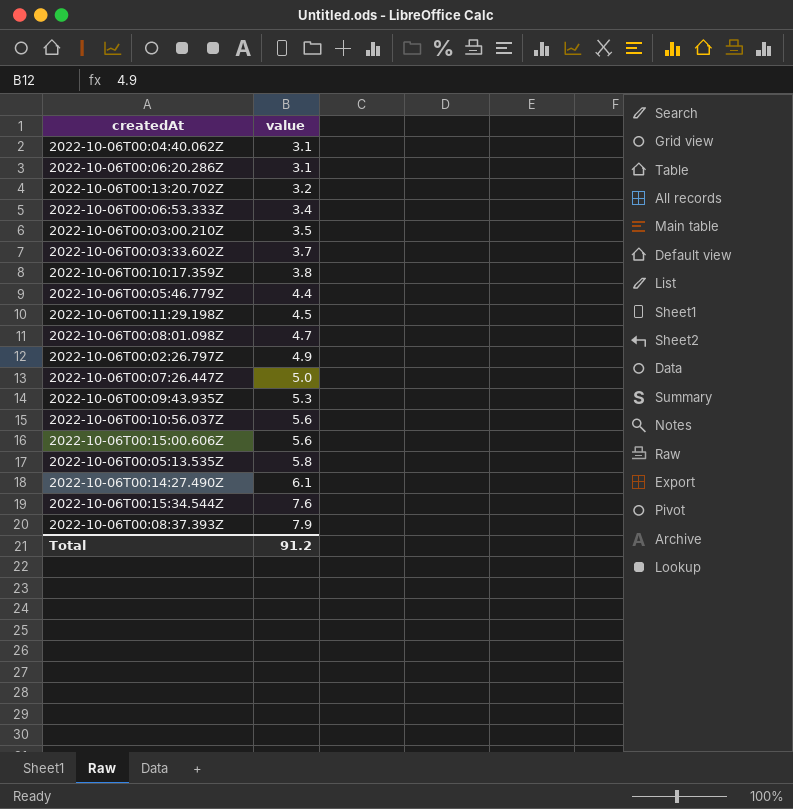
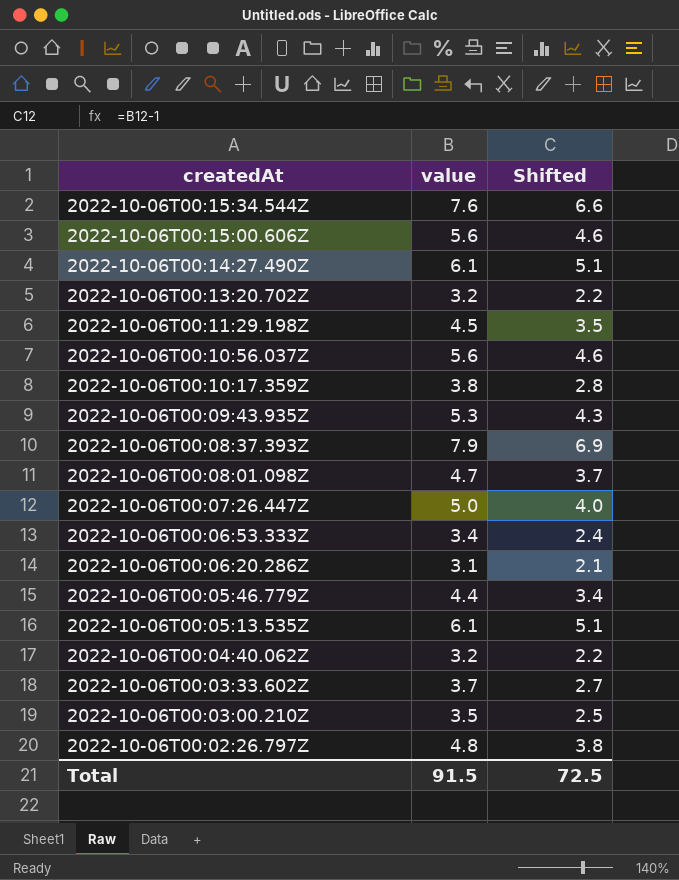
row order: value ascending -> createdAt descending
column Shifted | formula: none -> [value] - 1
2022-10-06T00:05:13.535Z | value: 5.8 -> 6.1
2022-10-06T00:04:40.062Z | value: 3.1 -> 3.2
2022-10-06T00:02:26.797Z | value: 4.9 -> 4.8
Total | value: 91.2 -> 91.5

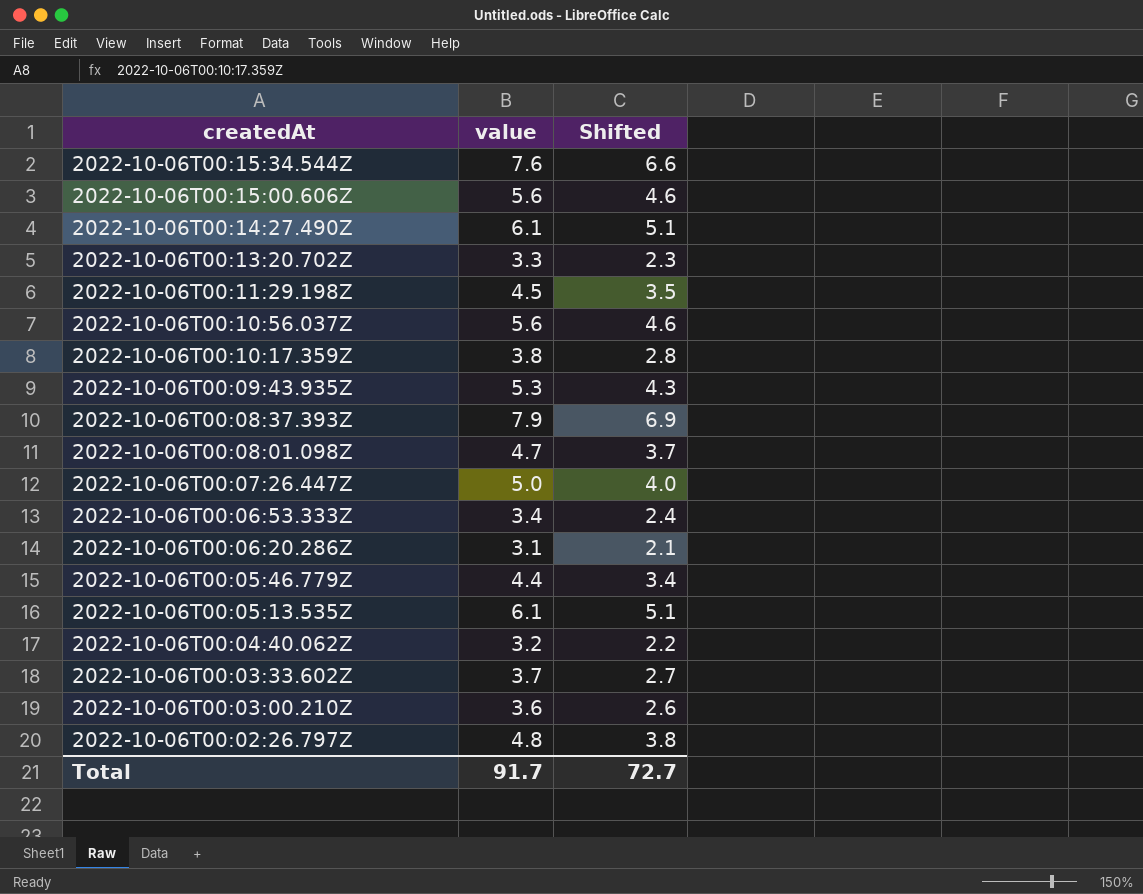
2022-10-06T00:13:20.702Z | value: 3.2 -> 3.3
2022-10-06T00:13:20.702Z | Shifted: 2.2 -> 2.3
2022-10-06T00:03:00.210Z | value: 3.5 -> 3.6
2022-10-06T00:03:00.210Z | Shifted: 2.5 -> 2.6
Total | value: 91.5 -> 91.7
Total | Shifted: 72.5 -> 72.7

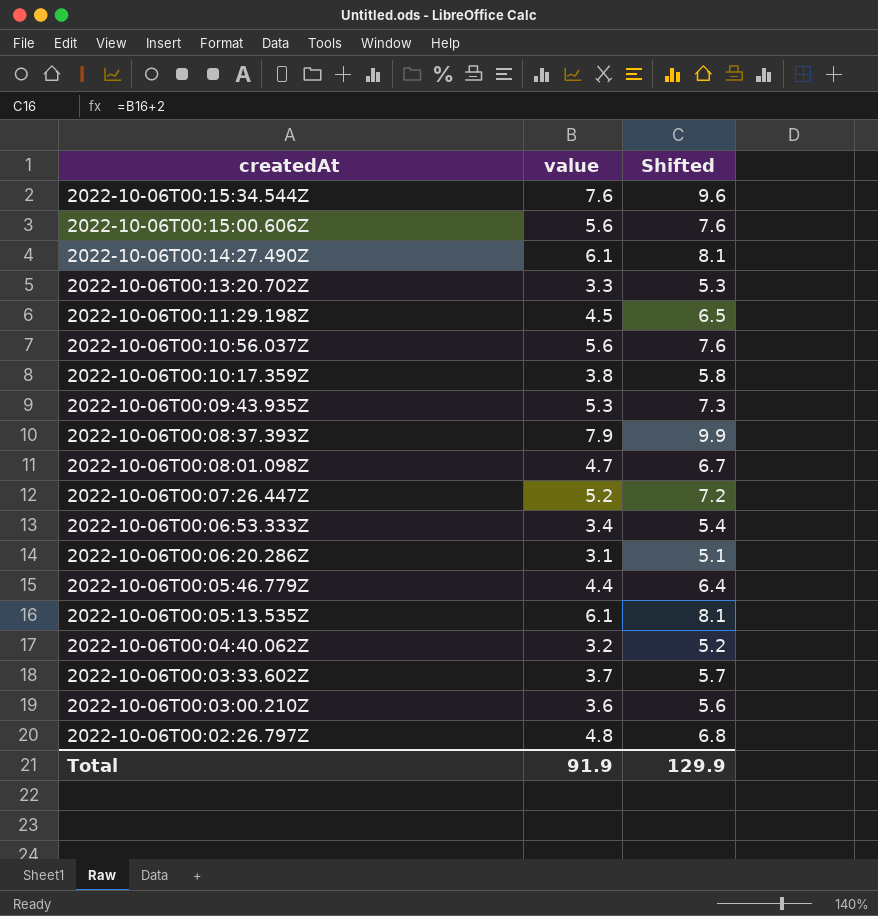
column Shifted | formula: [value] - 1 -> [value] + 2
2022-10-06T00:07:26.447Z | value: 5.0 -> 5.2
Total | value: 91.7 -> 91.9
Total | Shifted: 72.7 -> 129.9

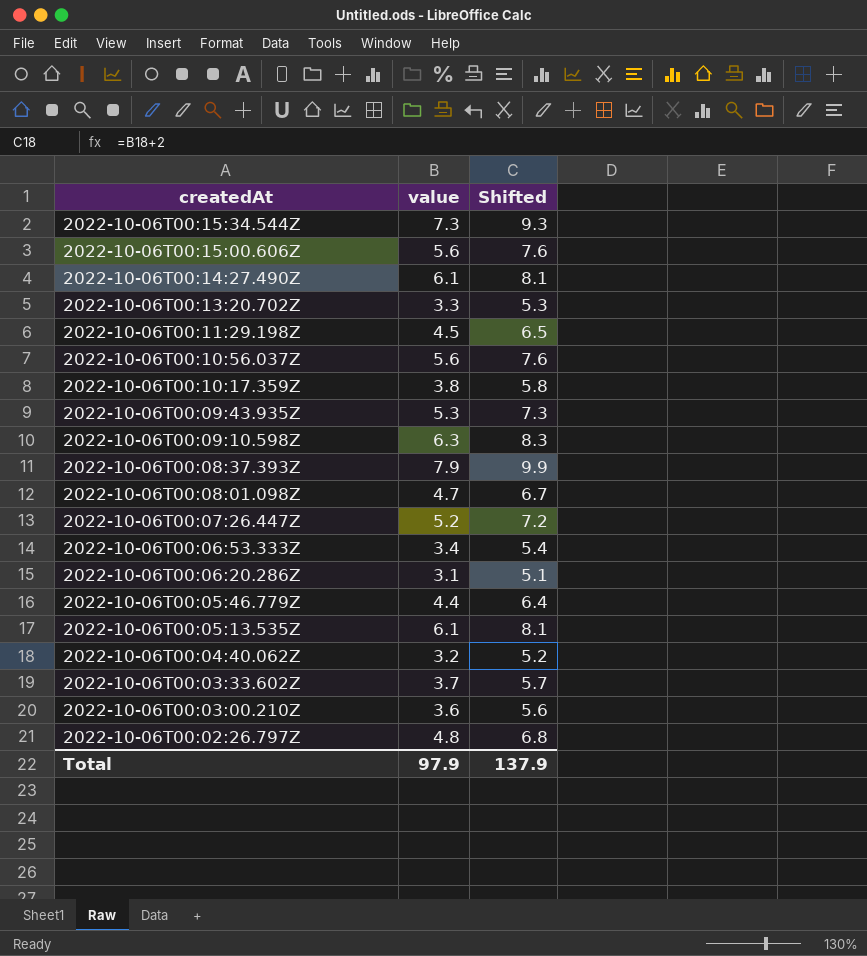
2022-10-06T00:15:34.544Z | value: 7.6 -> 7.3
2022-10-06T00:15:34.544Z | Shifted: 9.6 -> 9.3
row 2022-10-06T00:09:10.598Z: none -> 6.3 | 8.3
Total | value: 91.9 -> 97.9
Total | Shifted: 129.9 -> 137.9

